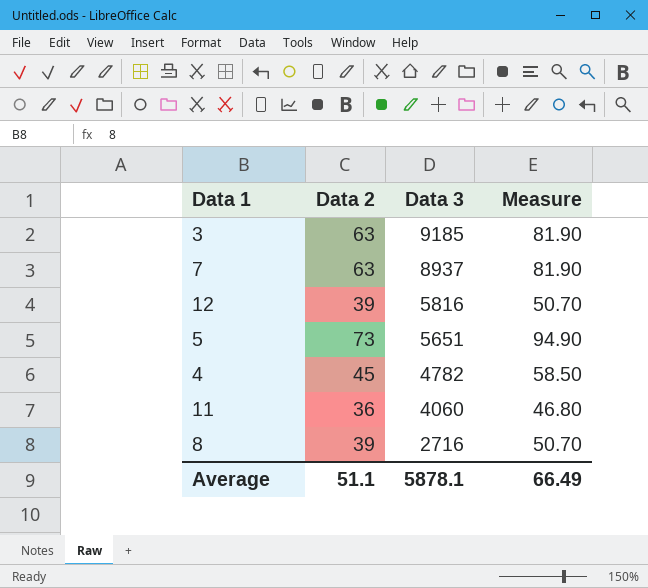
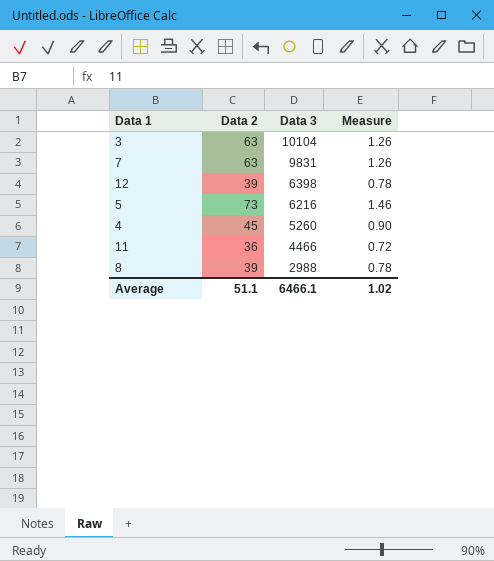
column Measure | formula: [Data 2] * 1.3 -> [Data 2] * 0.02
3 | Data 3: 9185 -> 10104
7 | Data 3: 8937 -> 9831
12 | Data 3: 5816 -> 6398
5 | Data 3: 5651 -> 6216
4 | Data 3: 4782 -> 5260
11 | Data 3: 4060 -> 4466
8 | Data 3: 2716 -> 2988
Average | Data 3: 5878.1 -> 6466.1
Average | Measure: 66.49 -> 1.02

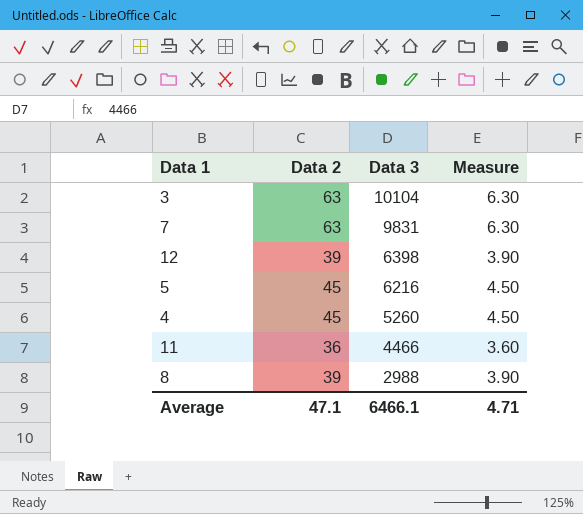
column Measure | formula: [Data 2] * 0.02 -> [Data 2] * 0.1
5 | Data 2: 73 -> 45
Average | Data 2: 51.1 -> 47.1
Average | Measure: 1.02 -> 4.71

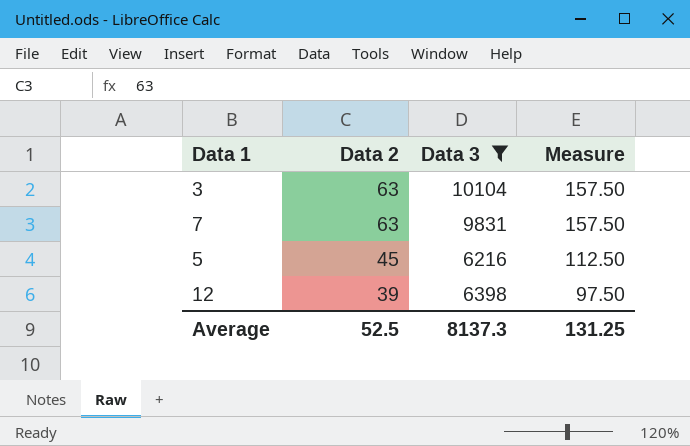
filter: none -> Data 3 >= 6216
row order: Data 3 descending -> Data 2 descending
column Measure | formula: [Data 2] * 0.1 -> [Data 2] * 2.5
Average | Data 2: 47.1 -> 52.5
Average | Data 3: 6466.1 -> 8137.3
Average | Measure: 4.71 -> 131.25

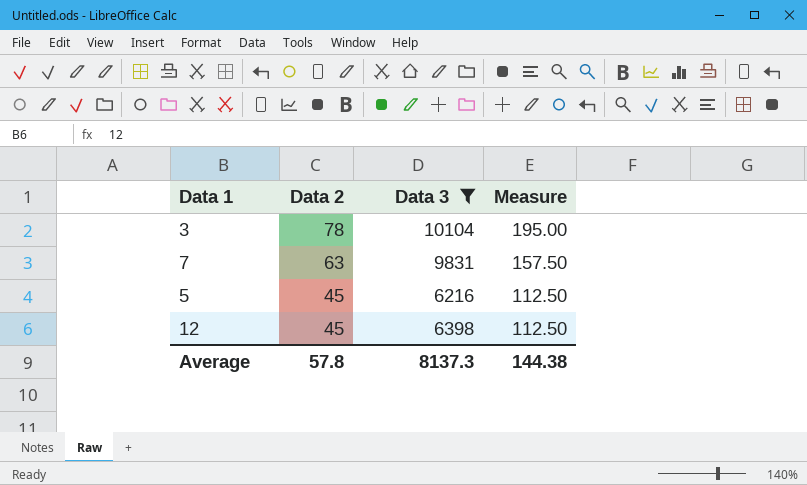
3 | Data 2: 63 -> 78
3 | Measure: 157.50 -> 195.00
12 | Data 2: 39 -> 45
12 | Measure: 97.50 -> 112.50
Average | Data 2: 52.5 -> 57.8
Average | Measure: 131.25 -> 144.38

